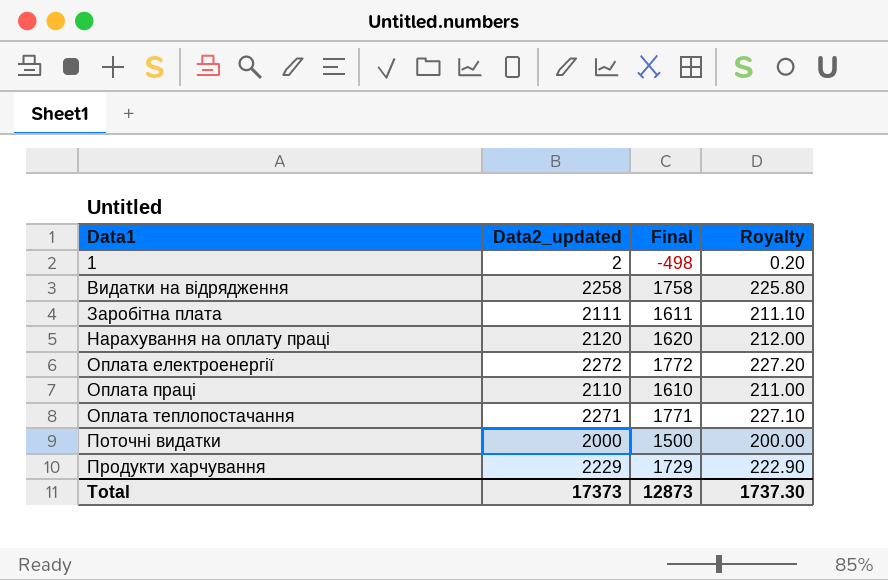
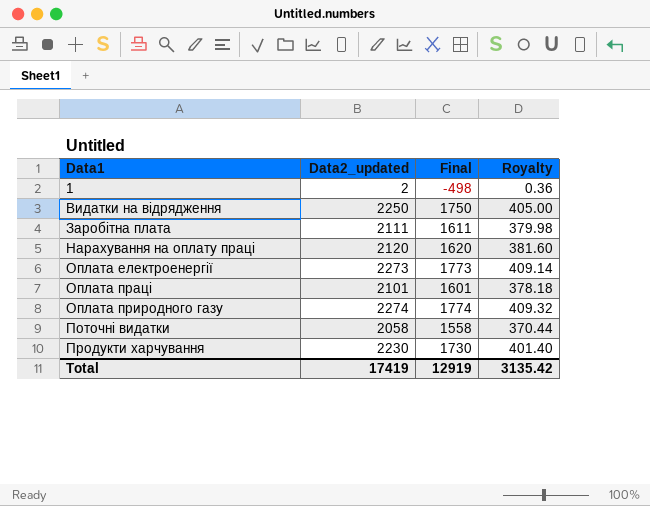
column Royalty | formula: [Data2_updated] * 0.1 -> [Data2_updated] * 0.18
row Оплата теплопостачання: 2271 | 1771 | 227.10 -> none
Видатки на відрядження | Data2_updated: 2258 -> 2250
Видатки на відрядження | Final: 1758 -> 1750
Оплата електроенергії | Data2_updated: 2272 -> 2273
Оплата електроенергії | Final: 1772 -> 1773
Оплата праці | Data2_updated: 2110 -> 2101
Оплата праці | Final: 1610 -> 1601
row Оплата природного газу: none -> 2274 | 1774 | 409.32
Поточні видатки | Data2_updated: 2000 -> 2058
Поточні видатки | Final: 1500 -> 1558
Продукти харчування | Data2_updated: 2229 -> 2230
Продукти харчування | Final: 1729 -> 1730
Total | Data2_updated: 17373 -> 17419
Total | Final: 12873 -> 12919
Total | Royalty: 1737.30 -> 3135.42

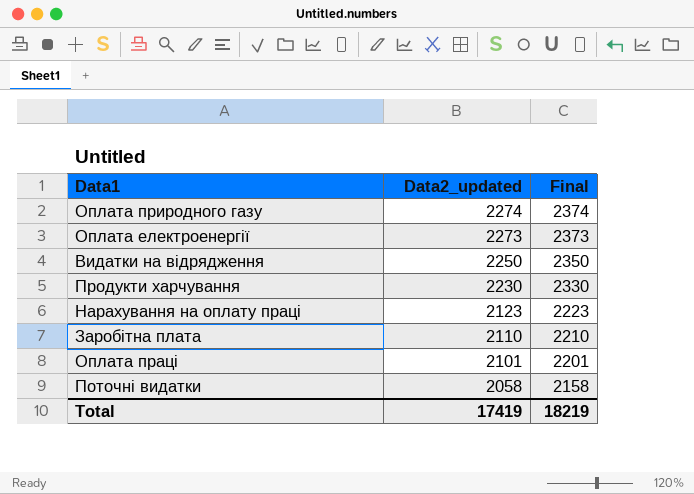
row order: Data1 ascending -> Data2_updated descending
column Royalty | formula: [Data2_updated] * 0.18 -> none
column Final | formula: [Data2_updated] - 500 -> [Data2_updated] + 100
row 1: 2 | -498 | 0.36 -> none
Нарахування на оплату праці | Data2_updated: 2120 -> 2123
Заробітна плата | Data2_updated: 2111 -> 2110
Total | Final: 12919 -> 18219

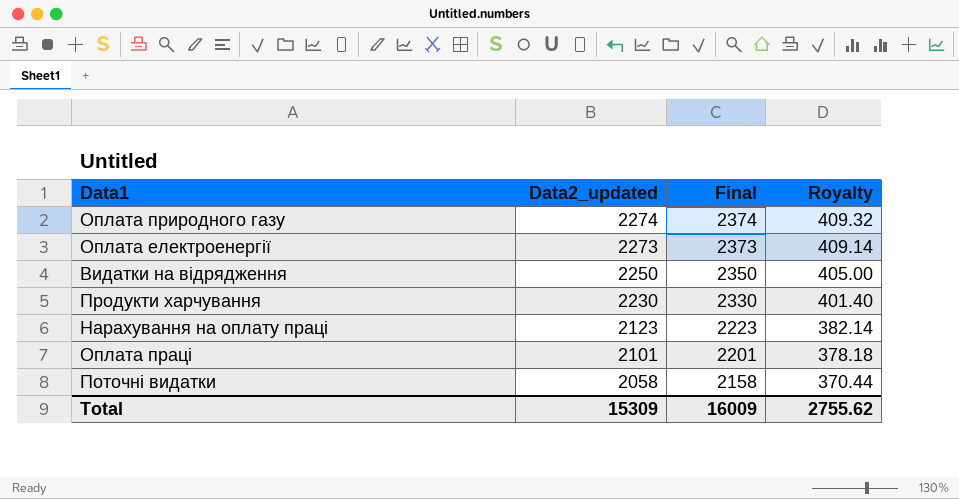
column Royalty | formula: none -> [Data2_updated] * 0.18
row Заробітна плата: 2110 | 2210 -> none
Total | Data2_updated: 17419 -> 15309
Total | Final: 18219 -> 16009

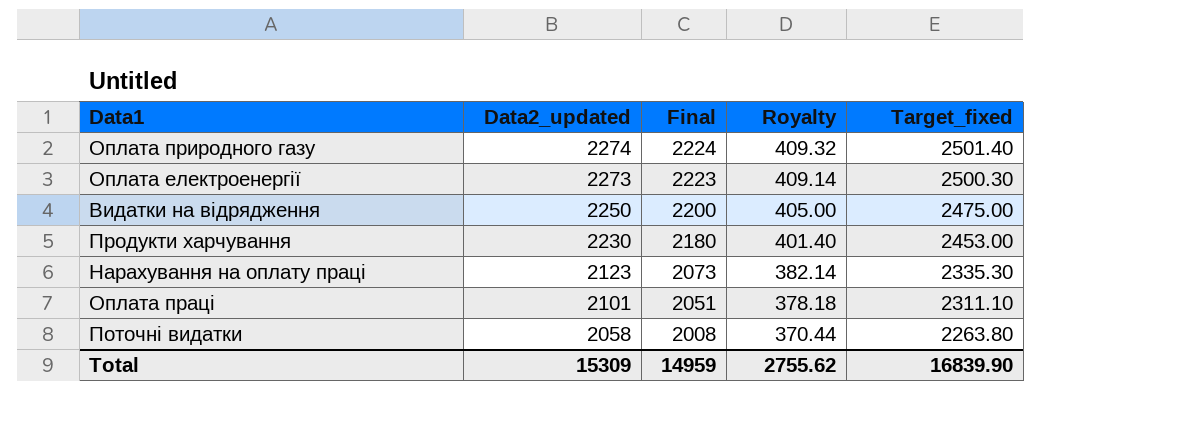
column Final | formula: [Data2_updated] + 100 -> [Data2_updated] - 50
column Target_fixed | formula: none -> [Data2_updated] * 1.1
Total | Final: 16009 -> 14959

